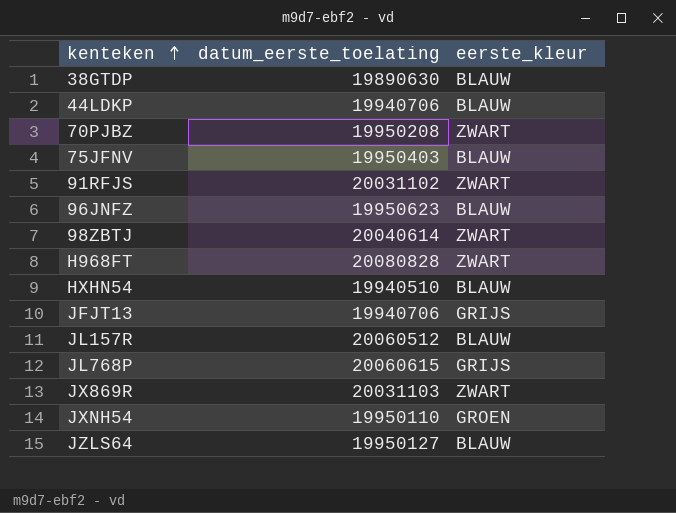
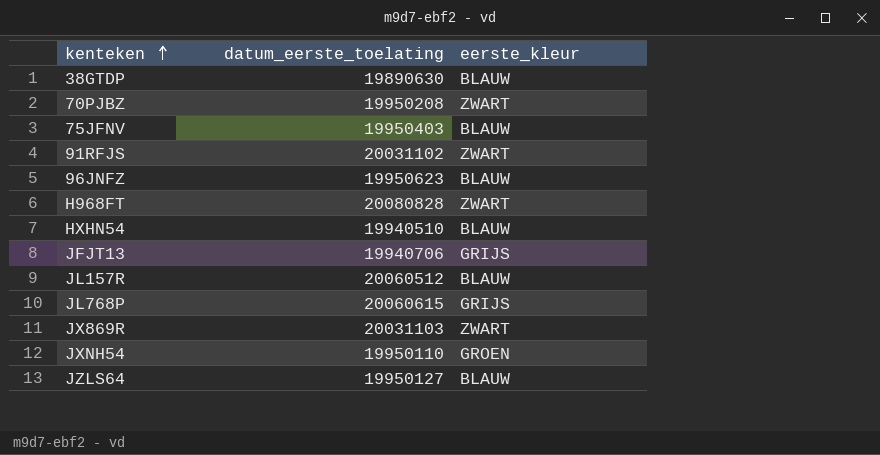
row 44LDKP: 19940706 | BLAUW -> none
row 98ZBTJ: 20040614 | ZWART -> none

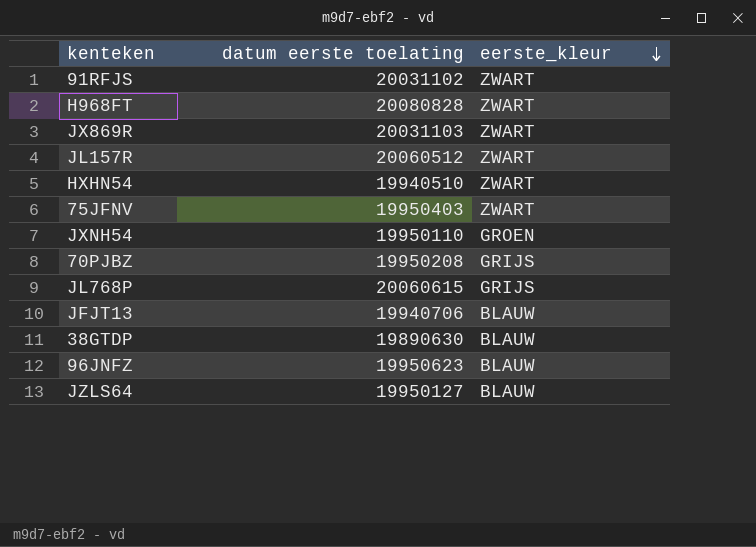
row order: kenteken ascending -> eerste_kleur descending
column name: datum_eerste_toelating -> datum eerste toelating
JL157R | eerste_kleur: BLAUW -> ZWART
HXHN54 | eerste_kleur: BLAUW -> ZWART
75JFNV | eerste_kleur: BLAUW -> ZWART
70PJBZ | eerste_kleur: ZWART -> GRIJS
JFJT13 | eerste_kleur: GRIJS -> BLAUW

